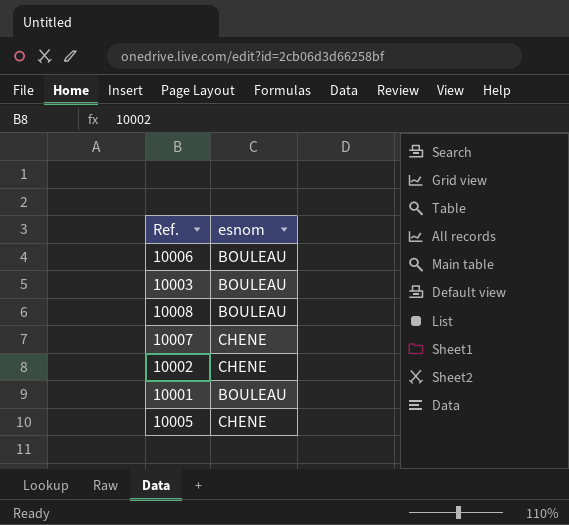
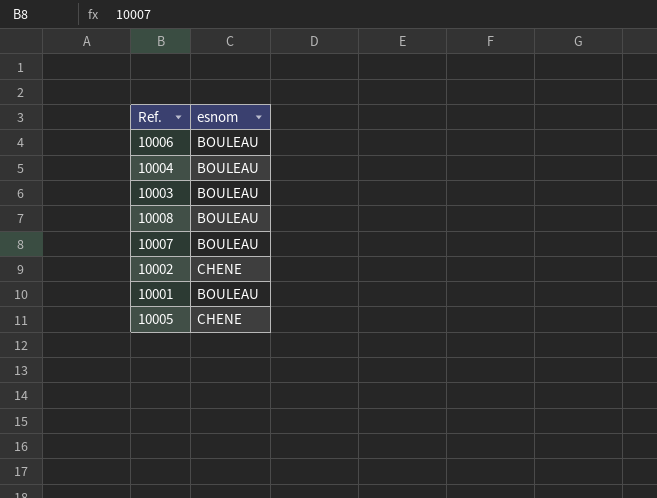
row 10004: none -> BOULEAU
10007 | esnom: CHENE -> BOULEAU

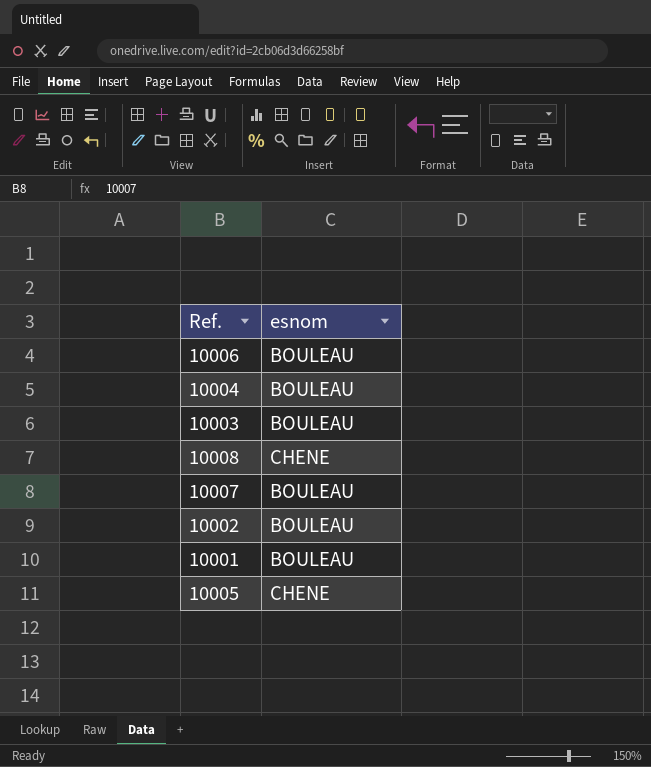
10008 | esnom: BOULEAU -> CHENE
10002 | esnom: CHENE -> BOULEAU

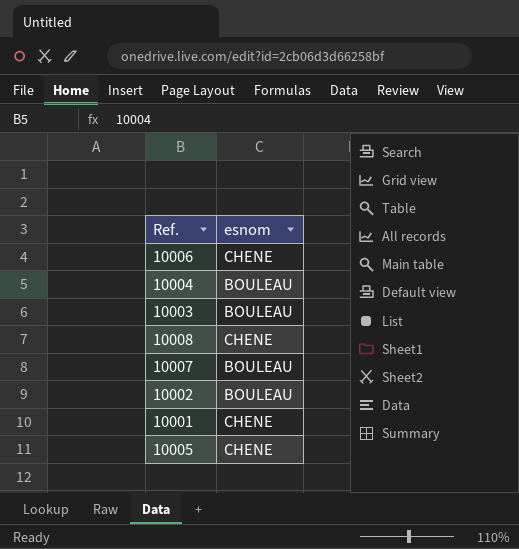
10006 | esnom: BOULEAU -> CHENE
10001 | esnom: BOULEAU -> CHENE

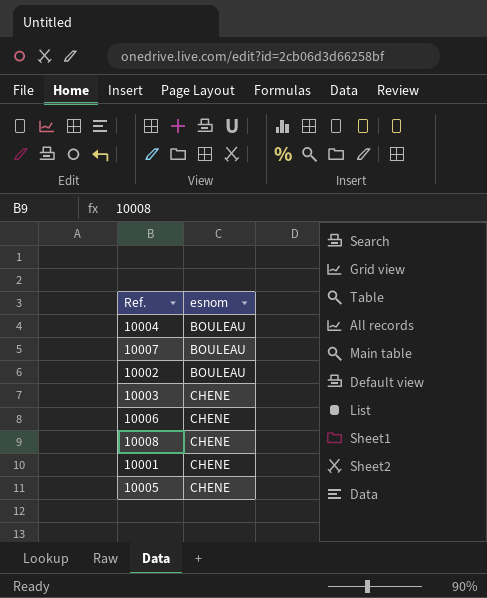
row order: none -> esnom ascending
10003 | esnom: BOULEAU -> CHENE

